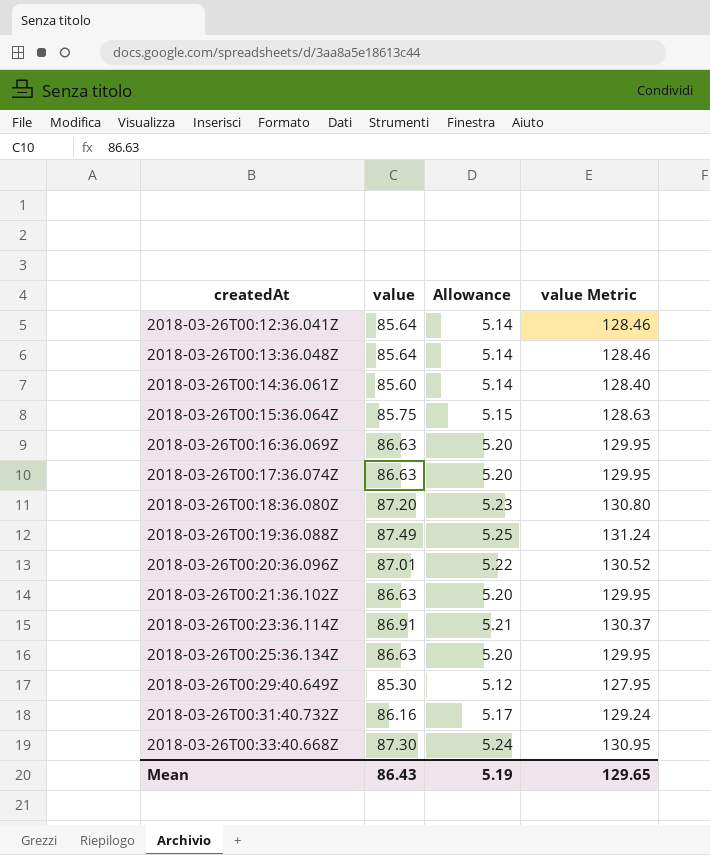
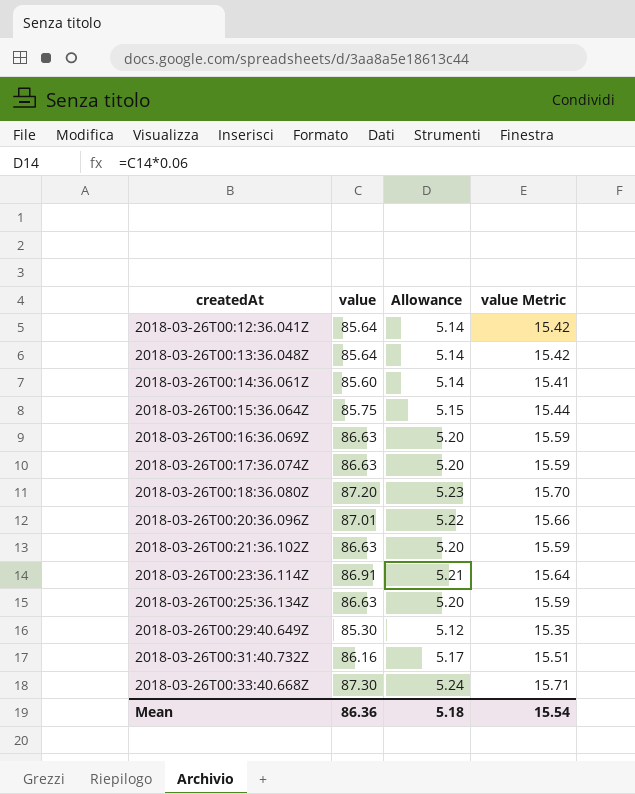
column value Metric | formula: [value] * 1.5 -> [value] * 0.18
row 2018-03-26T00:19:36.088Z: 87.49 | 5.25 | 131.24 -> none
Mean | value: 86.43 -> 86.36
Mean | Allowance: 5.19 -> 5.18
Mean | value Metric: 129.65 -> 15.54

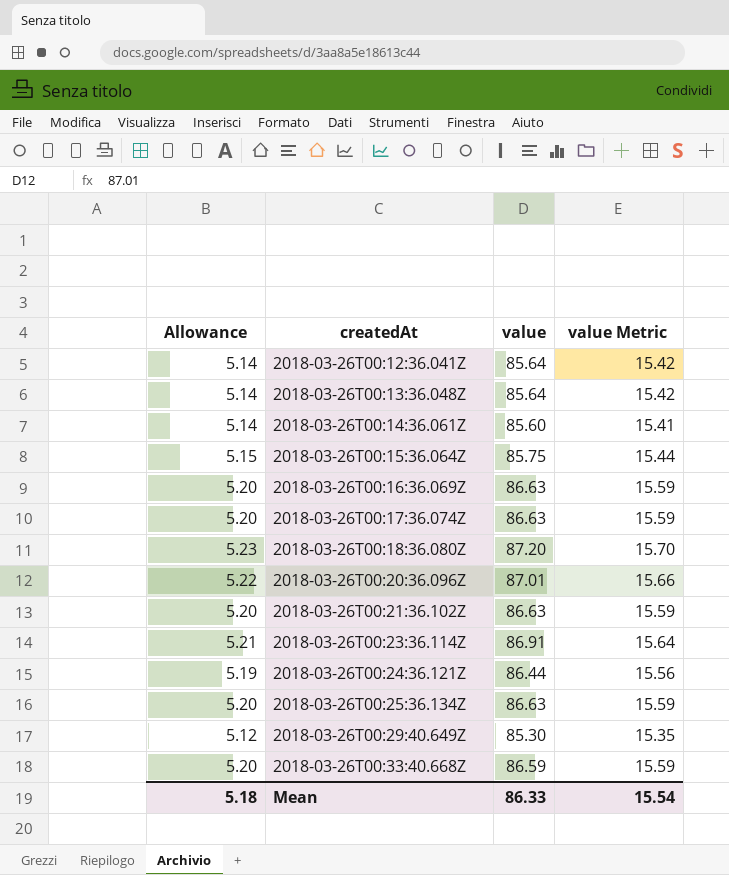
column Allowance | position: 3 -> 1
row 2018-03-26T00:31:40.732Z: 86.16 | 5.17 | 15.51 -> none
row 2018-03-26T00:24:36.121Z: none -> 5.19 | 86.44 | 15.56
2018-03-26T00:33:40.668Z | Allowance: 5.24 -> 5.20
2018-03-26T00:33:40.668Z | value: 87.30 -> 86.59
2018-03-26T00:33:40.668Z | value Metric: 15.71 -> 15.59
Mean | value: 86.36 -> 86.33

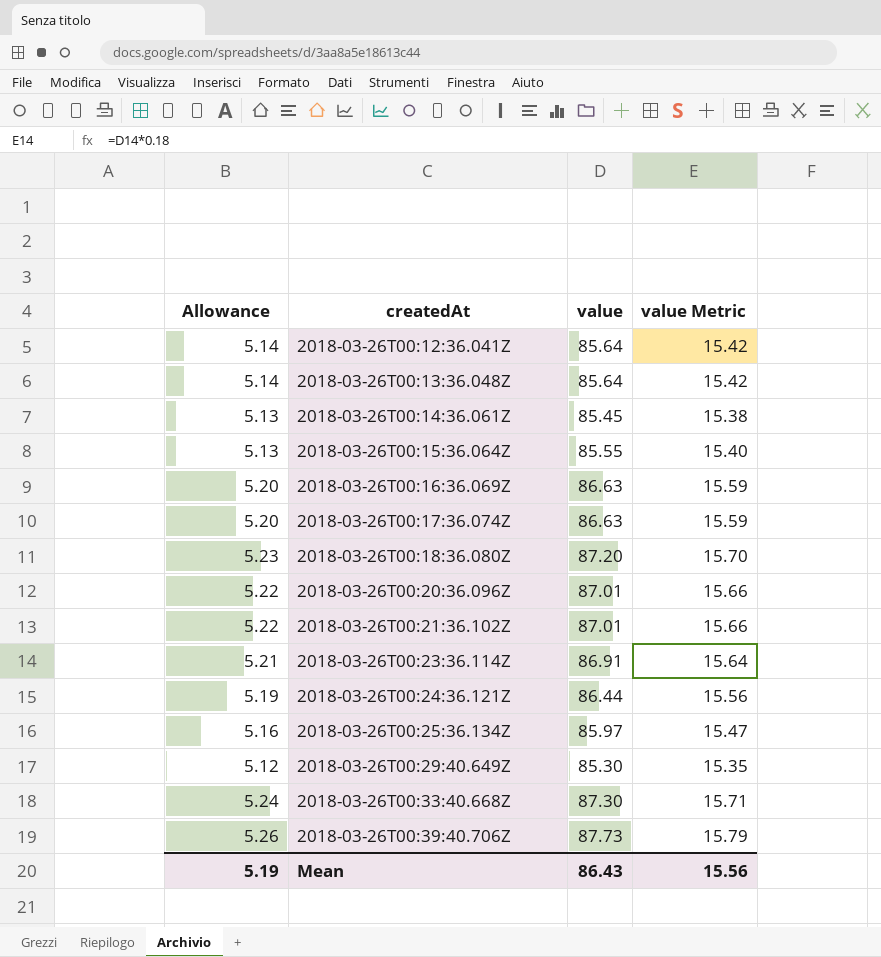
2018-03-26T00:14:36.061Z | Allowance: 5.14 -> 5.13
2018-03-26T00:14:36.061Z | value: 85.60 -> 85.45
2018-03-26T00:14:36.061Z | value Metric: 15.41 -> 15.38
2018-03-26T00:15:36.064Z | Allowance: 5.15 -> 5.13
2018-03-26T00:15:36.064Z | value: 85.75 -> 85.55
2018-03-26T00:15:36.064Z | value Metric: 15.44 -> 15.40
2018-03-26T00:21:36.102Z | Allowance: 5.20 -> 5.22
2018-03-26T00:21:36.102Z | value: 86.63 -> 87.01
2018-03-26T00:21:36.102Z | value Metric: 15.59 -> 15.66
2018-03-26T00:25:36.134Z | Allowance: 5.20 -> 5.16
2018-03-26T00:25:36.134Z | value: 86.63 -> 85.97
2018-03-26T00:25:36.134Z | value Metric: 15.59 -> 15.47
2018-03-26T00:33:40.668Z | Allowance: 5.20 -> 5.24
2018-03-26T00:33:40.668Z | value: 86.59 -> 87.30
2018-03-26T00:33:40.668Z | value Metric: 15.59 -> 15.71
row 2018-03-26T00:39:40.706Z: none -> 5.26 | 87.73 | 15.79
Mean | Allowance: 5.18 -> 5.19
Mean | value: 86.33 -> 86.43
Mean | value Metric: 15.54 -> 15.56

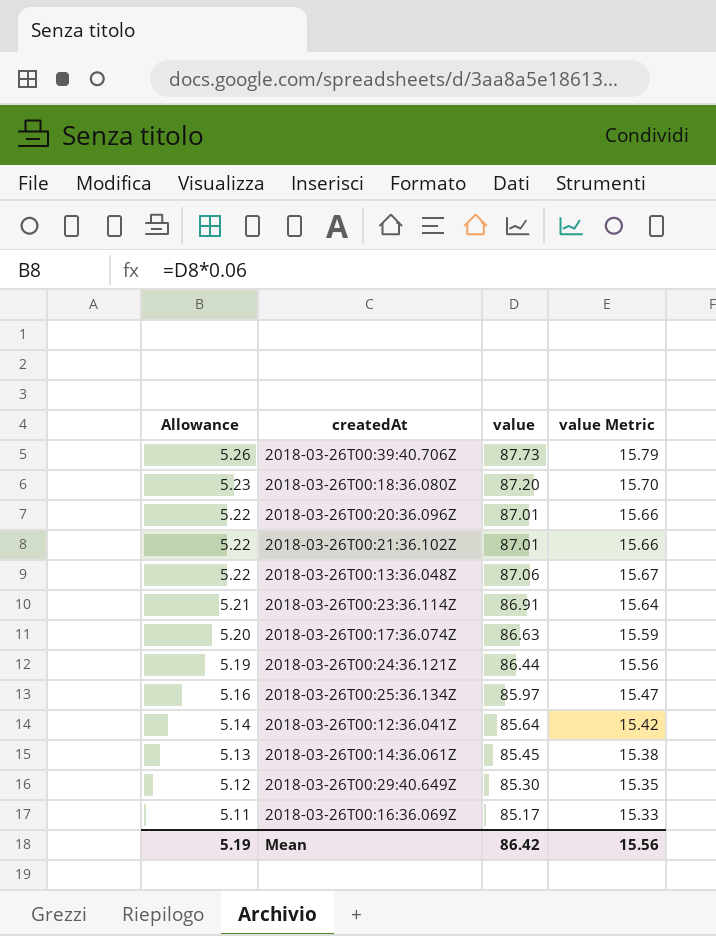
row order: createdAt ascending -> Allowance descending
row 2018-03-26T00:15:36.064Z: 5.13 | 85.55 | 15.40 -> none
row 2018-03-26T00:33:40.668Z: 5.24 | 87.30 | 15.71 -> none
2018-03-26T00:13:36.048Z | Allowance: 5.14 -> 5.22
2018-03-26T00:13:36.048Z | value: 85.64 -> 87.06
2018-03-26T00:13:36.048Z | value Metric: 15.42 -> 15.67
2018-03-26T00:16:36.069Z | Allowance: 5.20 -> 5.11
2018-03-26T00:16:36.069Z | value: 86.63 -> 85.17
2018-03-26T00:16:36.069Z | value Metric: 15.59 -> 15.33
Mean | value: 86.43 -> 86.42

